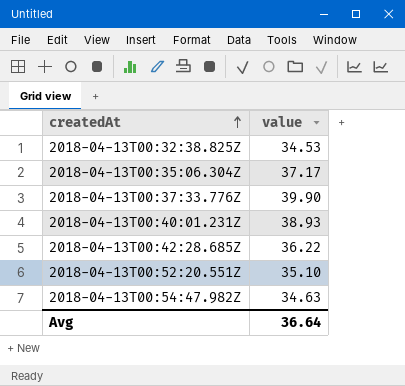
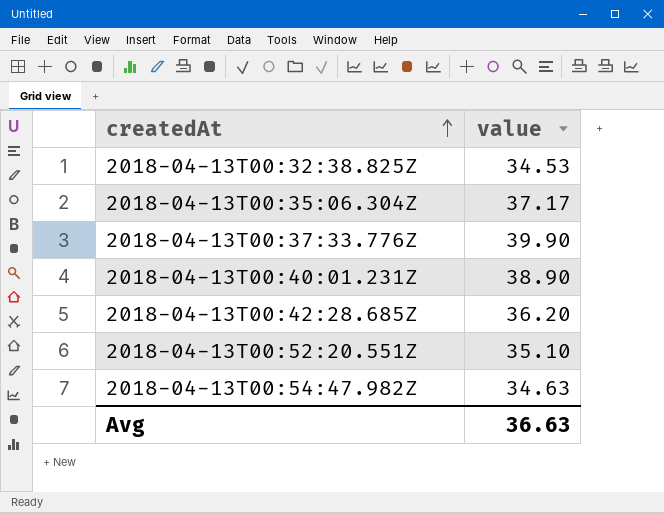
2018-04-13T00:40:01.231Z | value: 38.93 -> 38.90
2018-04-13T00:42:28.685Z | value: 36.22 -> 36.20
Avg | value: 36.64 -> 36.63

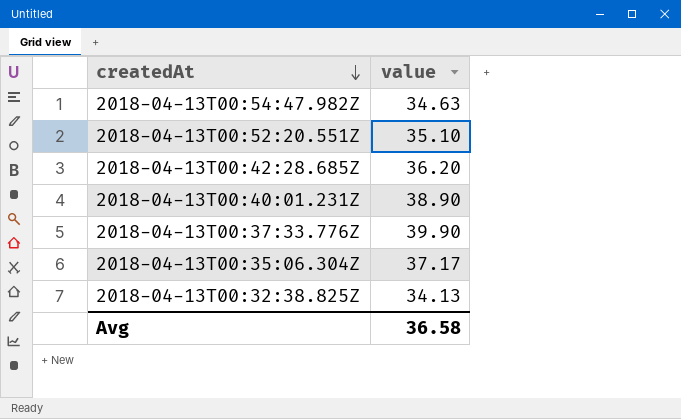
row order: createdAt ascending -> createdAt descending
2018-04-13T00:32:38.825Z | value: 34.53 -> 34.13
Avg | value: 36.63 -> 36.58

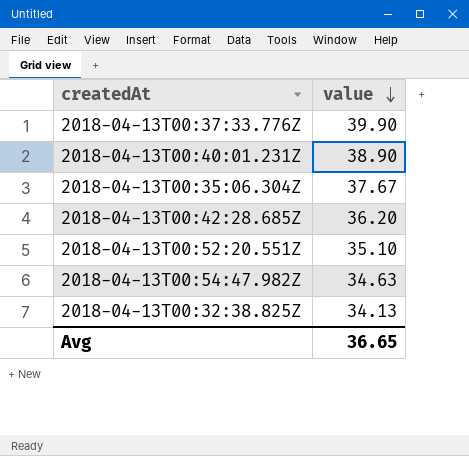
row order: createdAt descending -> value descending
2018-04-13T00:35:06.304Z | value: 37.17 -> 37.67
Avg | value: 36.58 -> 36.65

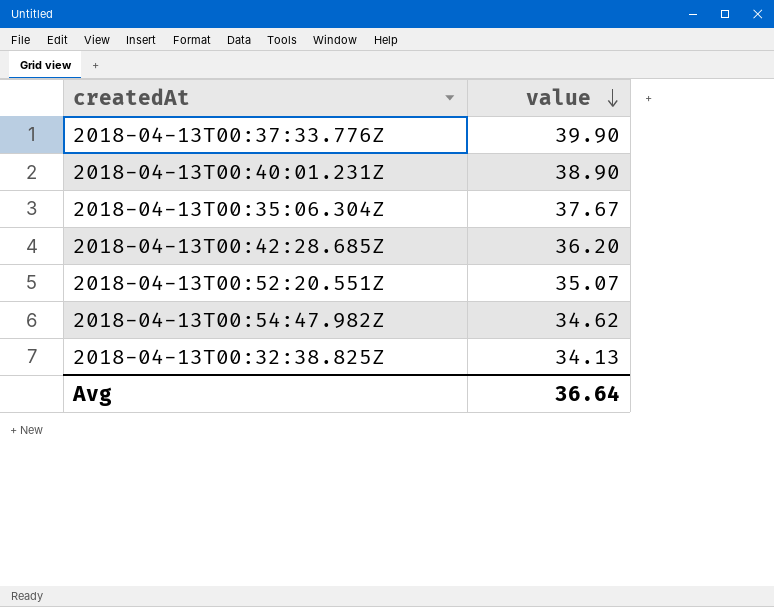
2018-04-13T00:52:20.551Z | value: 35.10 -> 35.07
2018-04-13T00:54:47.982Z | value: 34.63 -> 34.62
Avg | value: 36.65 -> 36.64

